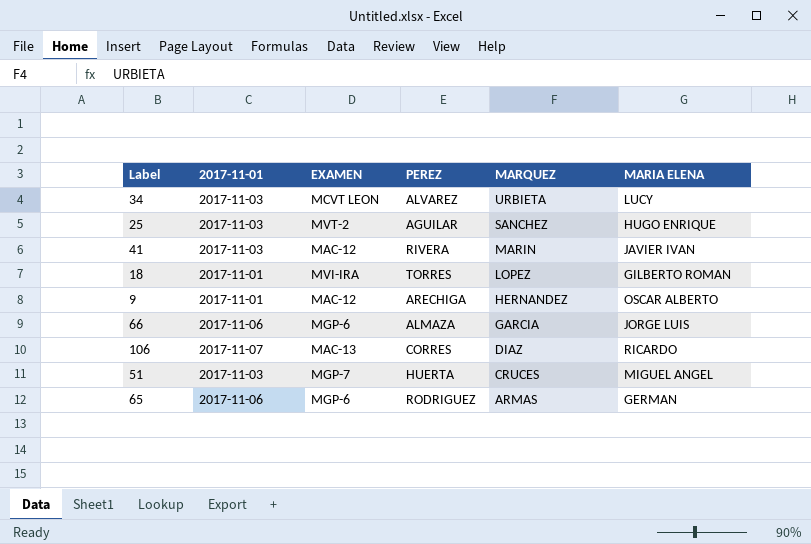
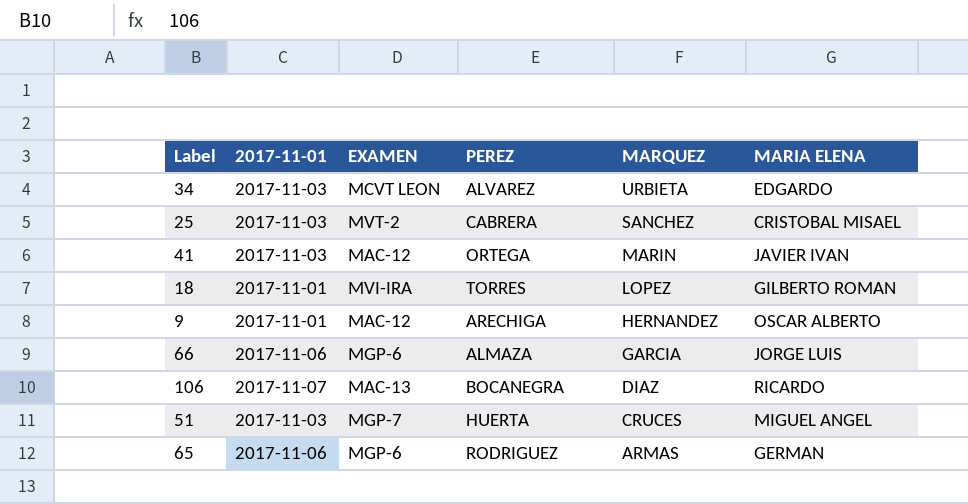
34 | MARIA ELENA: LUCY -> EDGARDO
25 | PEREZ: AGUILAR -> CABRERA
25 | MARIA ELENA: HUGO ENRIQUE -> CRISTOBAL MISAEL
41 | PEREZ: RIVERA -> ORTEGA
106 | PEREZ: CORRES -> BOCANEGRA

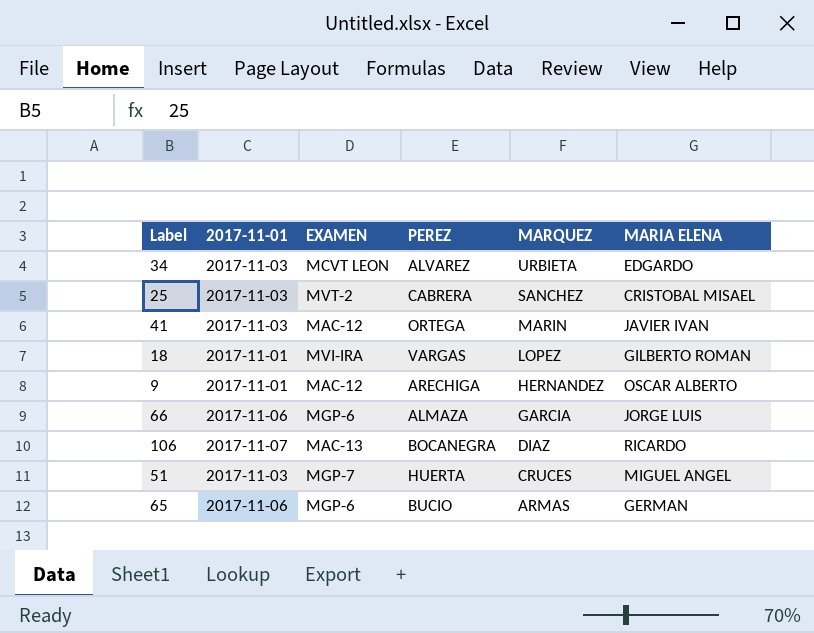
18 | PEREZ: TORRES -> VARGAS
65 | PEREZ: RODRIGUEZ -> BUCIO

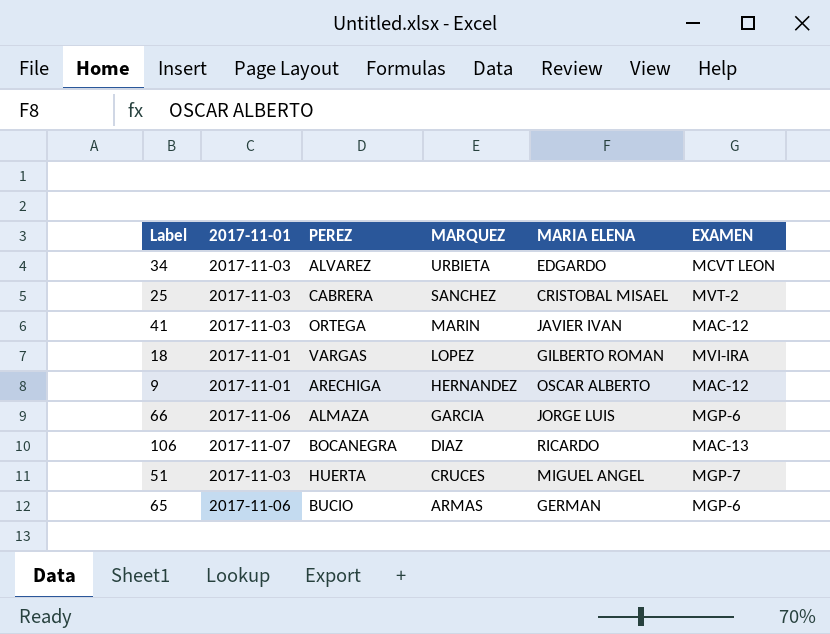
column EXAMEN | position: 3 -> 6

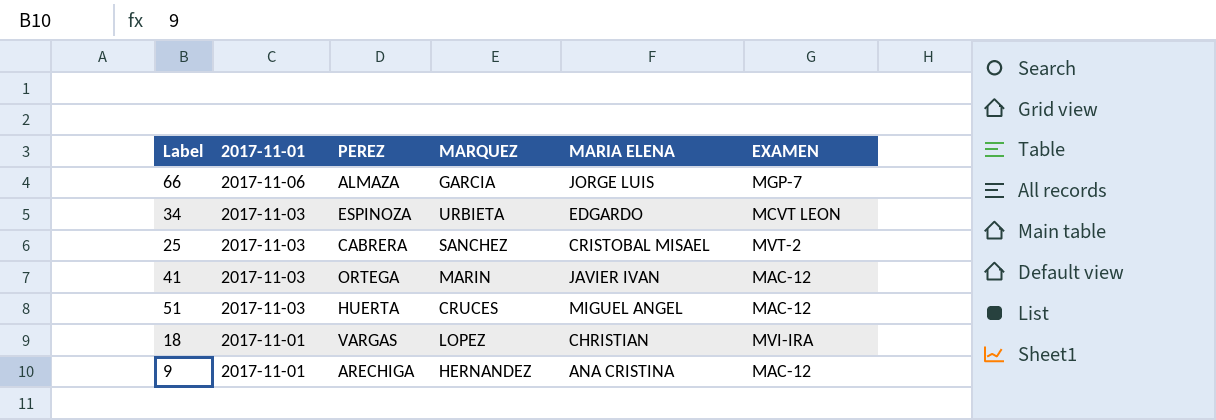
row order: MARQUEZ descending -> 2017-11-01 descending
row 106: 2017-11-07 | BOCANEGRA | DIAZ | RICARDO | MAC-13 -> none
row 65: 2017-11-06 | BUCIO | ARMAS | GERMAN | MGP-6 -> none
66 | EXAMEN: MGP-6 -> MGP-7
34 | PEREZ: ALVAREZ -> ESPINOZA
51 | EXAMEN: MGP-7 -> MAC-12
18 | MARIA ELENA: GILBERTO ROMAN -> CHRISTIAN
9 | MARIA ELENA: OSCAR ALBERTO -> ANA CRISTINA

